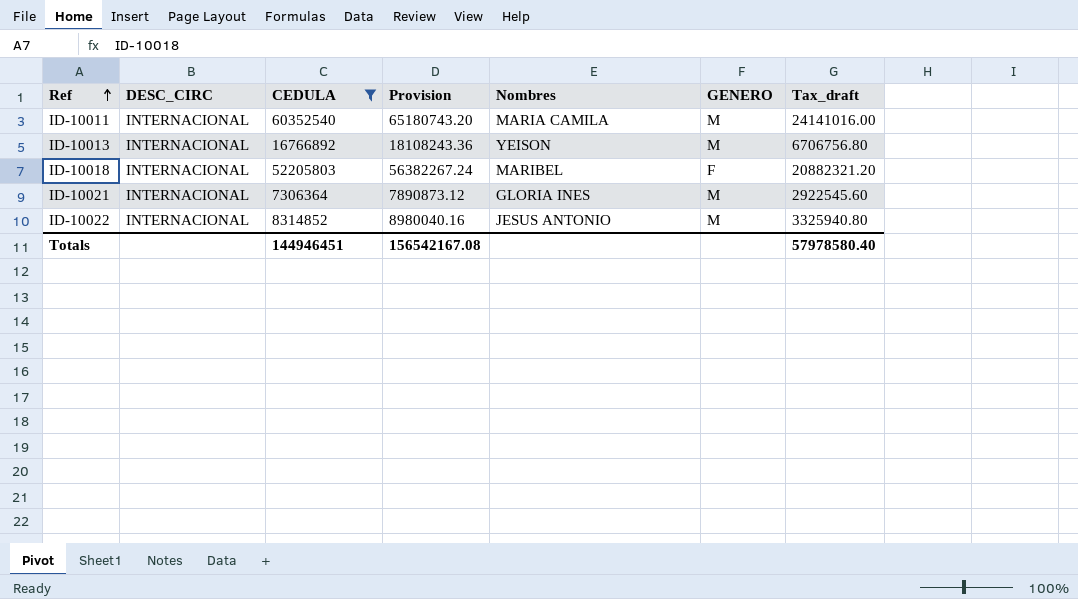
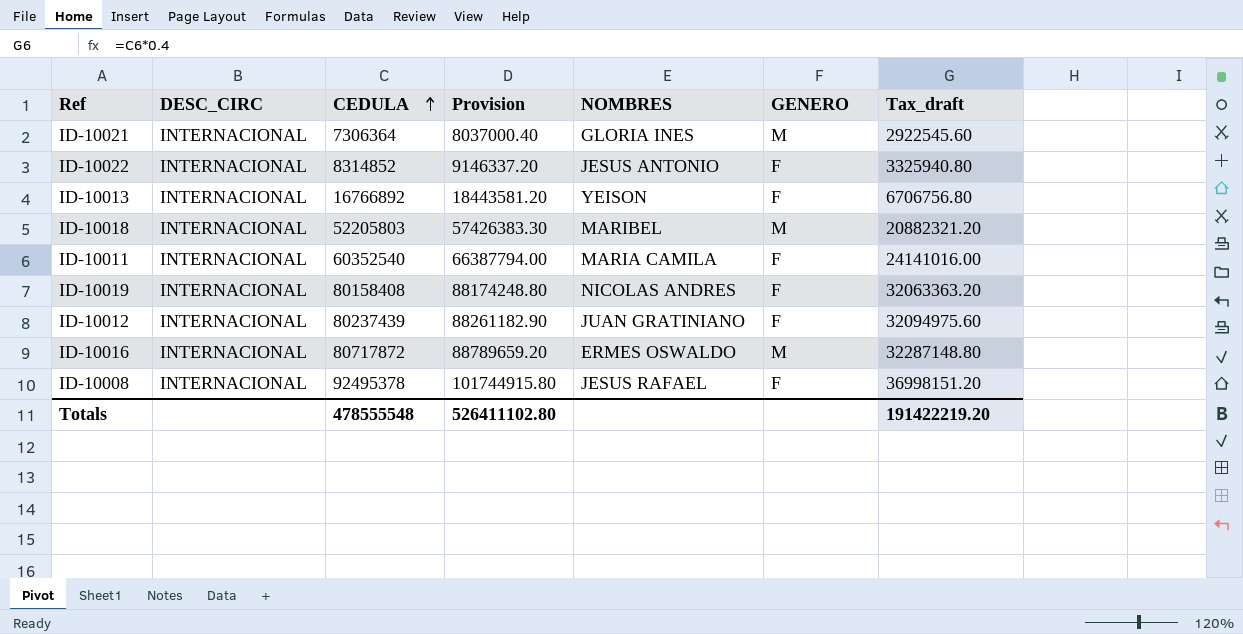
filter: CEDULA <= 60352540 -> none
row order: Ref ascending -> CEDULA ascending
column Provision | formula: [CEDULA] * 1.08 -> [CEDULA] * 1.1
column name: Nombres -> NOMBRES
ID-10022 | GENERO: M -> F
ID-10013 | GENERO: M -> F
ID-10018 | GENERO: F -> M
ID-10011 | GENERO: M -> F
Totals | CEDULA: 144946451 -> 478555548
Totals | Provision: 156542167.08 -> 526411102.80
Totals | Tax_draft: 57978580.40 -> 191422219.20

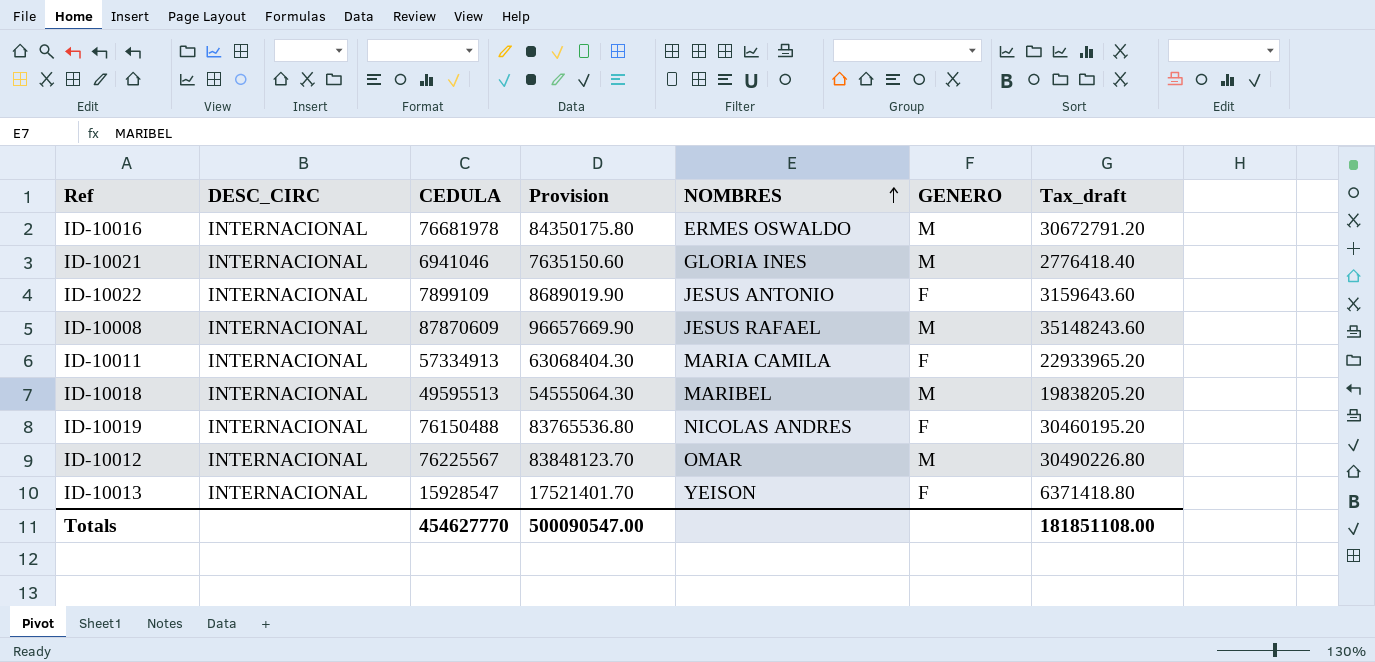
row order: CEDULA ascending -> NOMBRES ascending
ID-10016 | CEDULA: 80717872 -> 76681978
ID-10016 | Provision: 88789659.20 -> 84350175.80
ID-10016 | Tax_draft: 32287148.80 -> 30672791.20
ID-10021 | CEDULA: 7306364 -> 6941046
ID-10021 | Provision: 8037000.40 -> 7635150.60
ID-10021 | Tax_draft: 2922545.60 -> 2776418.40
ID-10022 | CEDULA: 8314852 -> 7899109
ID-10022 | Provision: 9146337.20 -> 8689019.90
ID-10022 | Tax_draft: 3325940.80 -> 3159643.60
ID-10008 | CEDULA: 92495378 -> 87870609
ID-10008 | Provision: 101744915.80 -> 96657669.90
ID-10008 | GENERO: F -> M
ID-10008 | Tax_draft: 36998151.20 -> 35148243.60
ID-10011 | CEDULA: 60352540 -> 57334913
ID-10011 | Provision: 66387794.00 -> 63068404.30
ID-10011 | Tax_draft: 24141016.00 -> 22933965.20
ID-10018 | CEDULA: 52205803 -> 49595513
ID-10018 | Provision: 57426383.30 -> 54555064.30
ID-10018 | Tax_draft: 20882321.20 -> 19838205.20
ID-10019 | CEDULA: 80158408 -> 76150488
ID-10019 | Provision: 88174248.80 -> 83765536.80
ID-10019 | Tax_draft: 32063363.20 -> 30460195.20
ID-10012 | CEDULA: 80237439 -> 76225567
ID-10012 | Provision: 88261182.90 -> 83848123.70
ID-10012 | NOMBRES: JUAN GRATINIANO -> OMAR
ID-10012 | GENERO: F -> M
ID-10012 | Tax_draft: 32094975.60 -> 30490226.80
ID-10013 | CEDULA: 16766892 -> 15928547
ID-10013 | Provision: 18443581.20 -> 17521401.70
ID-10013 | Tax_draft: 6706756.80 -> 6371418.80
Totals | CEDULA: 478555548 -> 454627770
Totals | Provision: 526411102.80 -> 500090547.00
Totals | Tax_draft: 191422219.20 -> 181851108.00

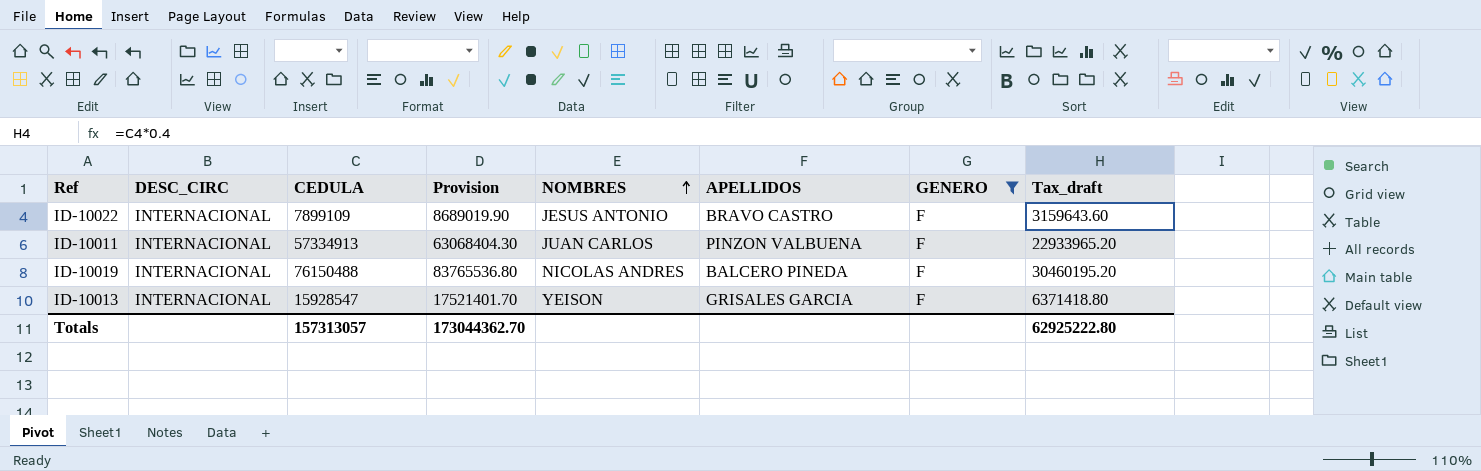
filter: none -> GENERO = F
column APELLIDOS | position: none -> 6
ID-10011 | NOMBRES: MARIA CAMILA -> JUAN CARLOS
Totals | CEDULA: 454627770 -> 157313057
Totals | Provision: 500090547.00 -> 173044362.70
Totals | Tax_draft: 181851108.00 -> 62925222.80

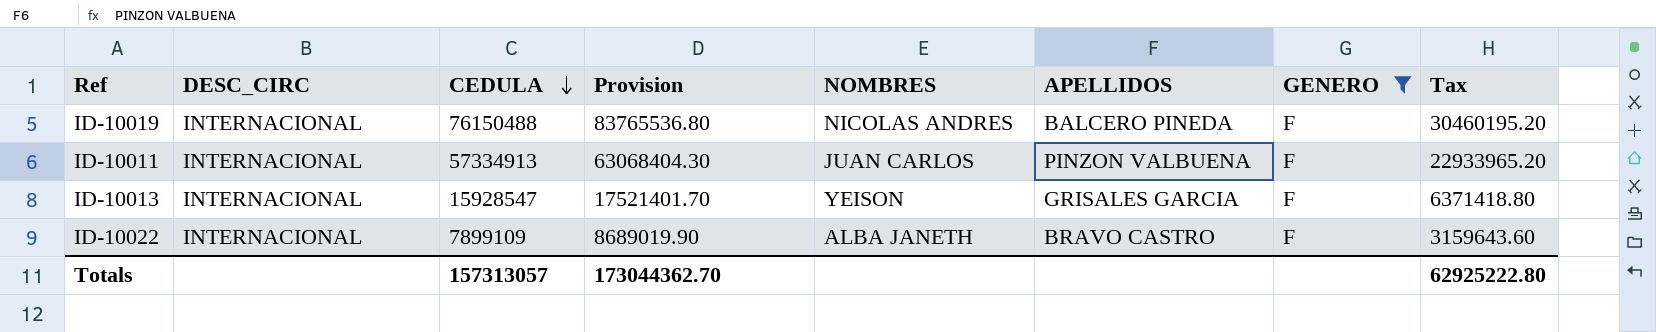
row order: NOMBRES ascending -> CEDULA descending
column name: Tax_draft -> Tax
ID-10022 | NOMBRES: JESUS ANTONIO -> ALBA JANETH

